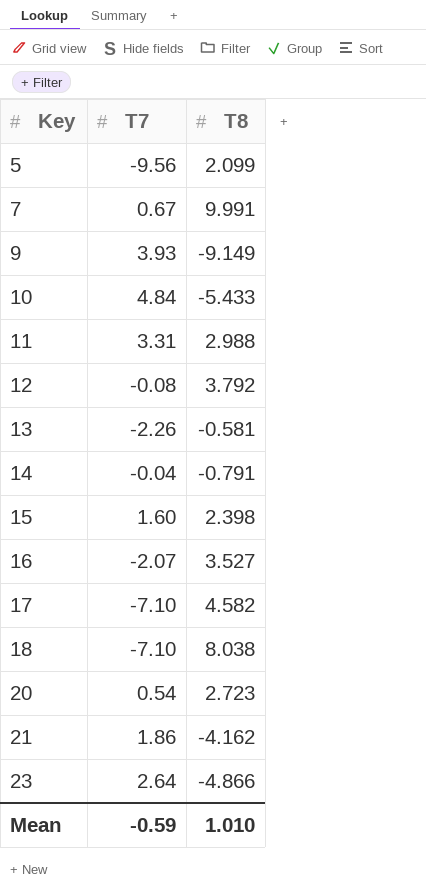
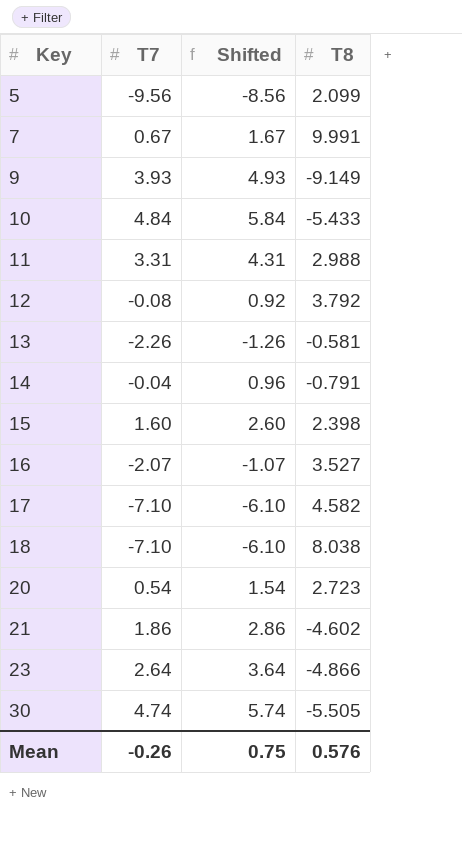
column Shifted | formula: none -> [T7] + 1
21 | T8: -4.162 -> -4.602
row 30: none -> 4.74 | 5.74 | -5.505
Mean | T7: -0.59 -> -0.26
Mean | T8: 1.010 -> 0.576

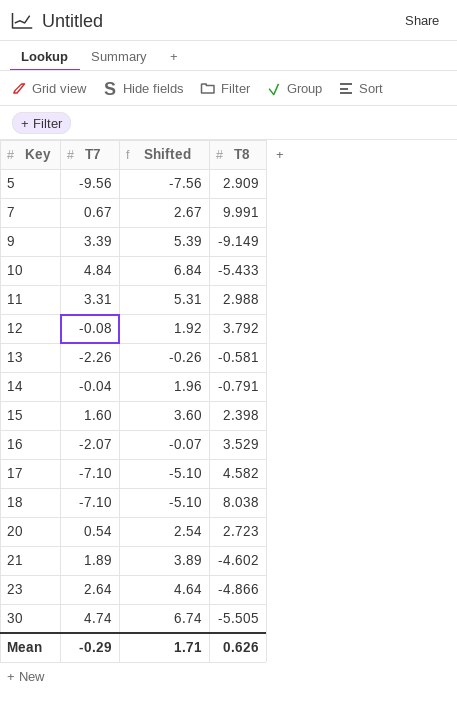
column Shifted | formula: [T7] + 1 -> [T7] + 2
5 | T8: 2.099 -> 2.909
9 | T7: 3.93 -> 3.39
16 | T8: 3.527 -> 3.529
21 | T7: 1.86 -> 1.89
Mean | T7: -0.26 -> -0.29
Mean | Shifted: 0.75 -> 1.71
Mean | T8: 0.576 -> 0.626

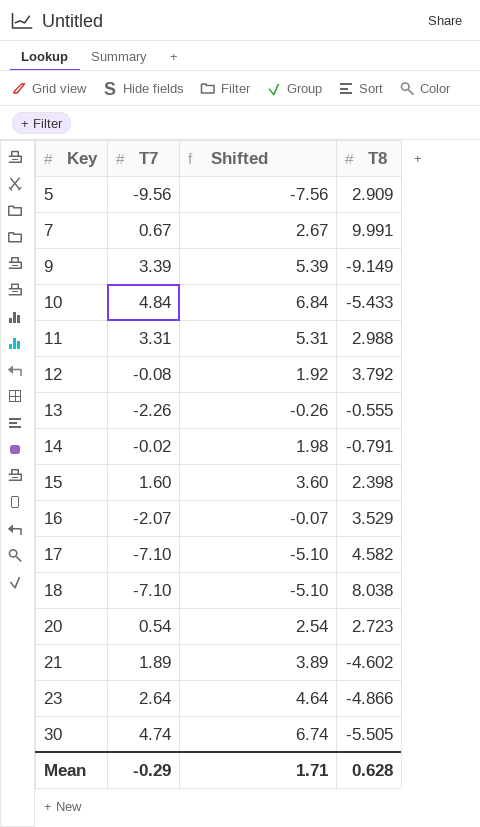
13 | T8: -0.581 -> -0.555
14 | T7: -0.04 -> -0.02
14 | Shifted: 1.96 -> 1.98
Mean | T8: 0.626 -> 0.628

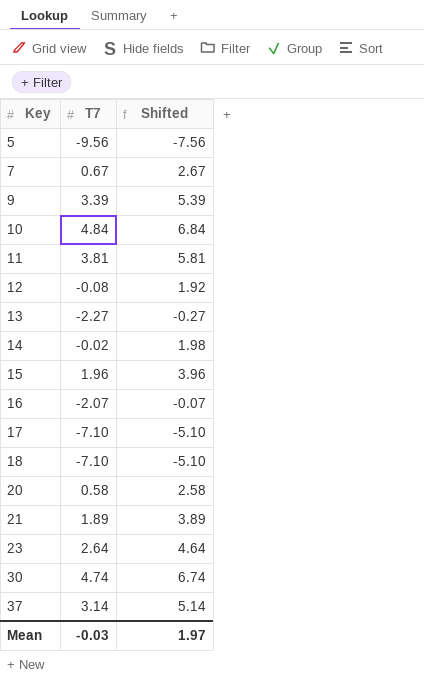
column T8 | position: 4 -> none
11 | T7: 3.31 -> 3.81
11 | Shifted: 5.31 -> 5.81
13 | T7: -2.26 -> -2.27
13 | Shifted: -0.26 -> -0.27
15 | T7: 1.60 -> 1.96
15 | Shifted: 3.60 -> 3.96
20 | T7: 0.54 -> 0.58
20 | Shifted: 2.54 -> 2.58
row 37: none -> 3.14 | 5.14
Mean | T7: -0.29 -> -0.03
Mean | Shifted: 1.71 -> 1.97

